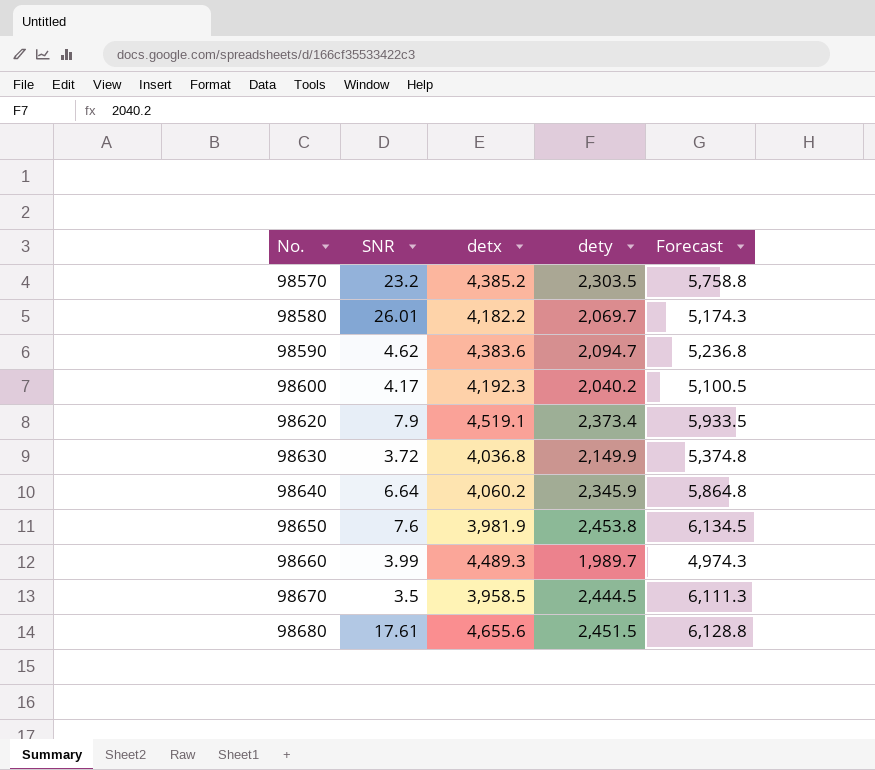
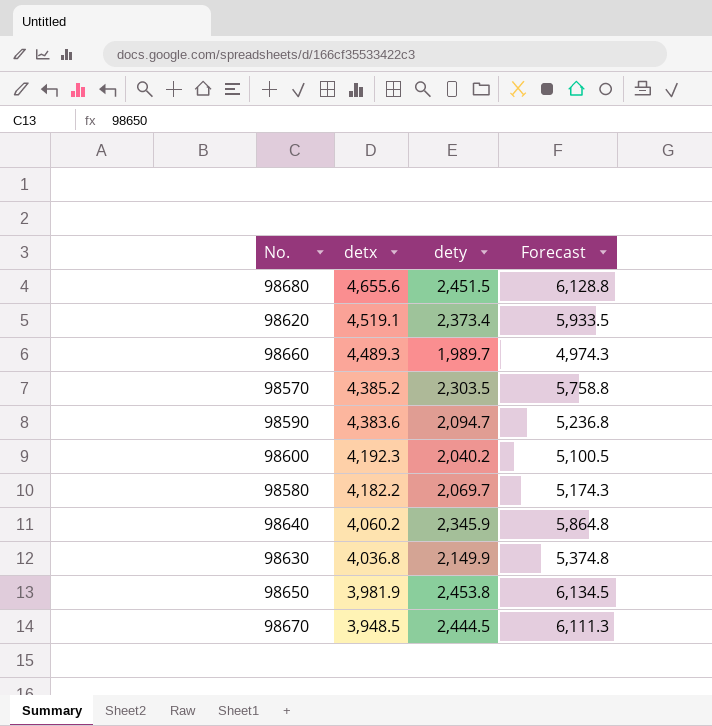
row order: No. ascending -> detx descending
column SNR | position: 2 -> none
98670 | detx: 3,958.5 -> 3,948.5

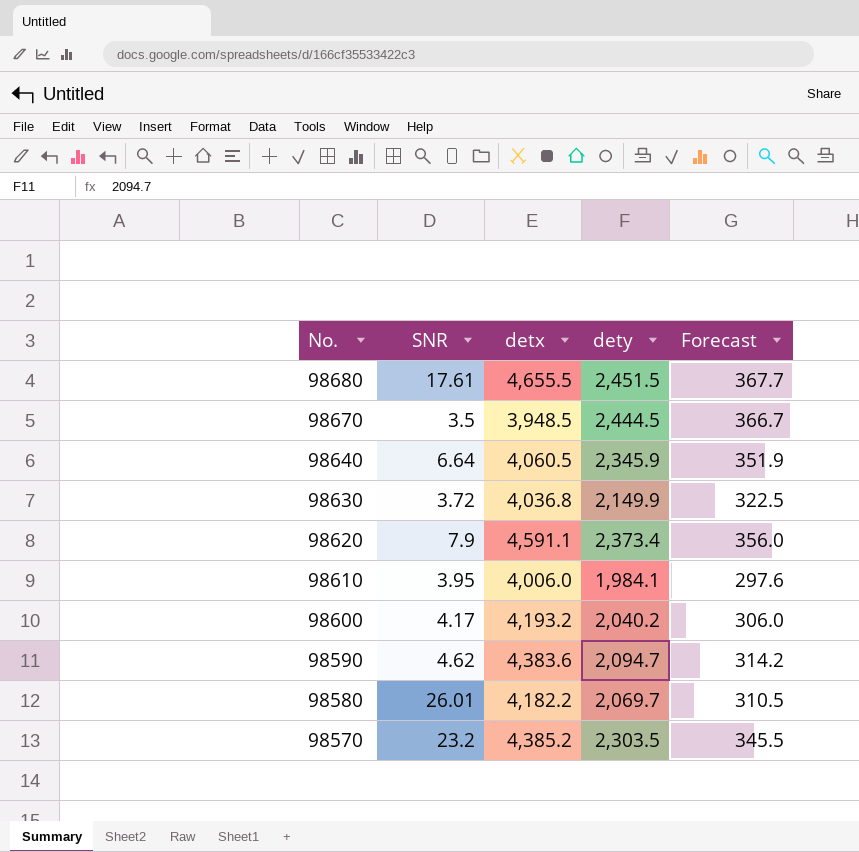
row order: detx descending -> No. descending
column SNR | position: none -> 2
column Forecast | formula: [dety] * 2.5 -> [dety] * 0.15
row 98660: 4,489.3 | 1,989.7 | 4,974.3 -> none
row 98650: 3,981.9 | 2,453.8 | 6,134.5 -> none
98680 | detx: 4,655.6 -> 4,655.5
98640 | detx: 4,060.2 -> 4,060.5
98620 | detx: 4,519.1 -> 4,591.1
row 98610: none -> 3.95 | 4,006.0 | 1,984.1 | 297.6
98600 | detx: 4,192.3 -> 4,193.2

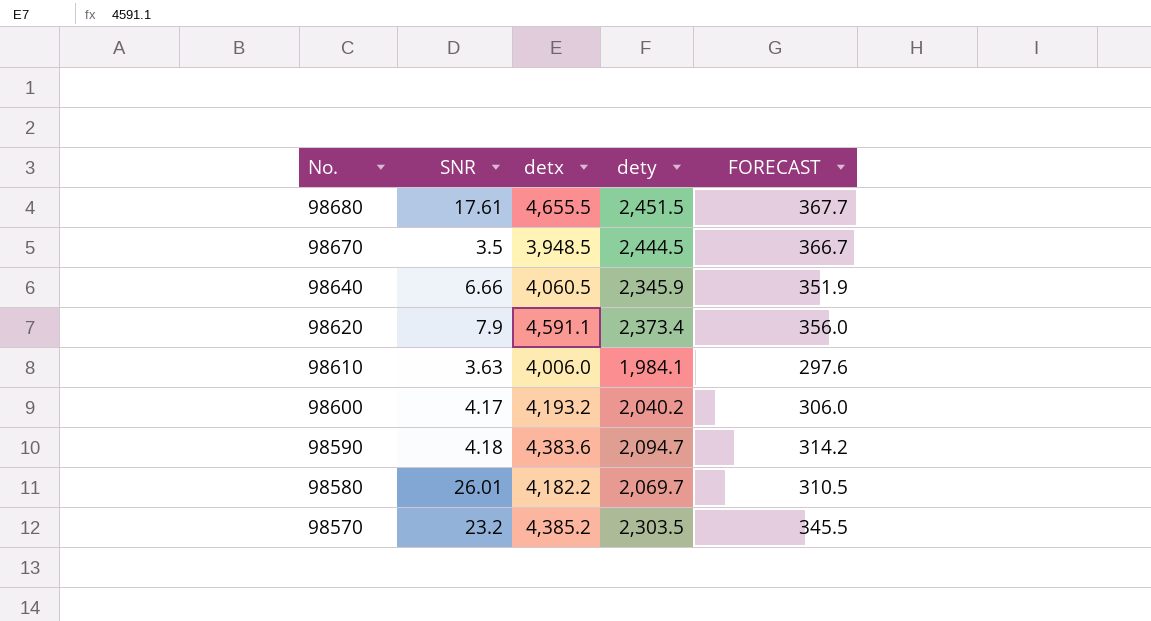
column name: Forecast -> FORECAST
row 98630: 3.72 | 4,036.8 | 2,149.9 | 322.5 -> none
98640 | SNR: 6.64 -> 6.66
98610 | SNR: 3.95 -> 3.63
98590 | SNR: 4.62 -> 4.18

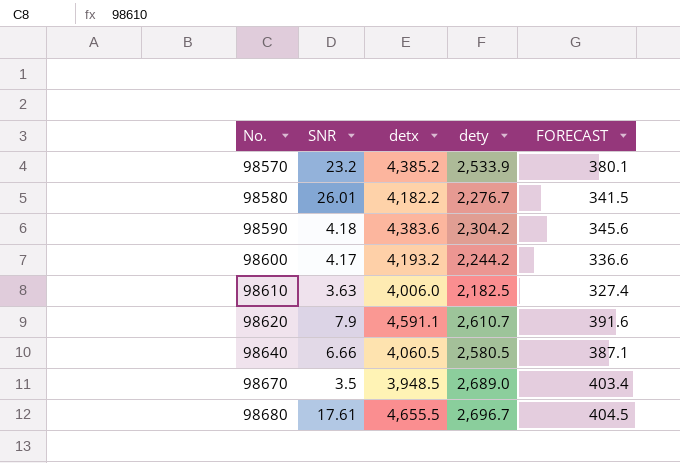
row order: No. descending -> No. ascending
98570 | dety: 2,303.5 -> 2,533.9
98570 | FORECAST: 345.5 -> 380.1
98580 | dety: 2,069.7 -> 2,276.7
98580 | FORECAST: 310.5 -> 341.5
98590 | dety: 2,094.7 -> 2,304.2
98590 | FORECAST: 314.2 -> 345.6
98600 | dety: 2,040.2 -> 2,244.2
98600 | FORECAST: 306.0 -> 336.6
98610 | dety: 1,984.1 -> 2,182.5
98610 | FORECAST: 297.6 -> 327.4
98620 | dety: 2,373.4 -> 2,610.7
98620 | FORECAST: 356.0 -> 391.6
98640 | dety: 2,345.9 -> 2,580.5
98640 | FORECAST: 351.9 -> 387.1
98670 | dety: 2,444.5 -> 2,689.0
98670 | FORECAST: 366.7 -> 403.4
98680 | dety: 2,451.5 -> 2,696.7
98680 | FORECAST: 367.7 -> 404.5

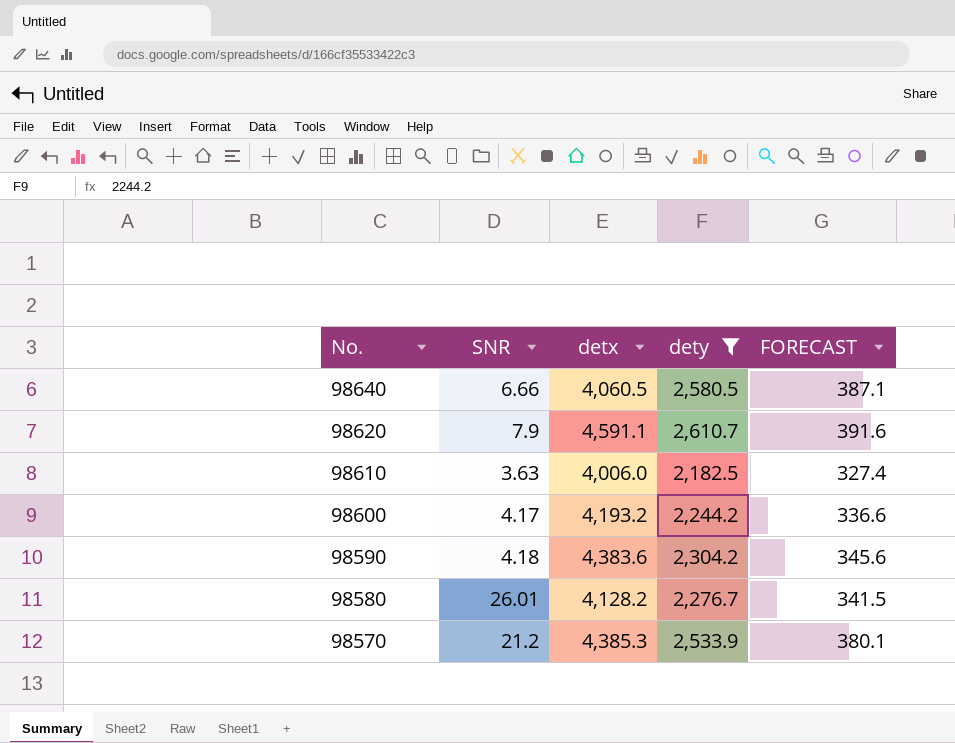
filter: none -> dety <= 2,610.7
row order: No. ascending -> No. descending
98580 | detx: 4,182.2 -> 4,128.2
98570 | SNR: 23.2 -> 21.2
98570 | detx: 4,385.2 -> 4,385.3

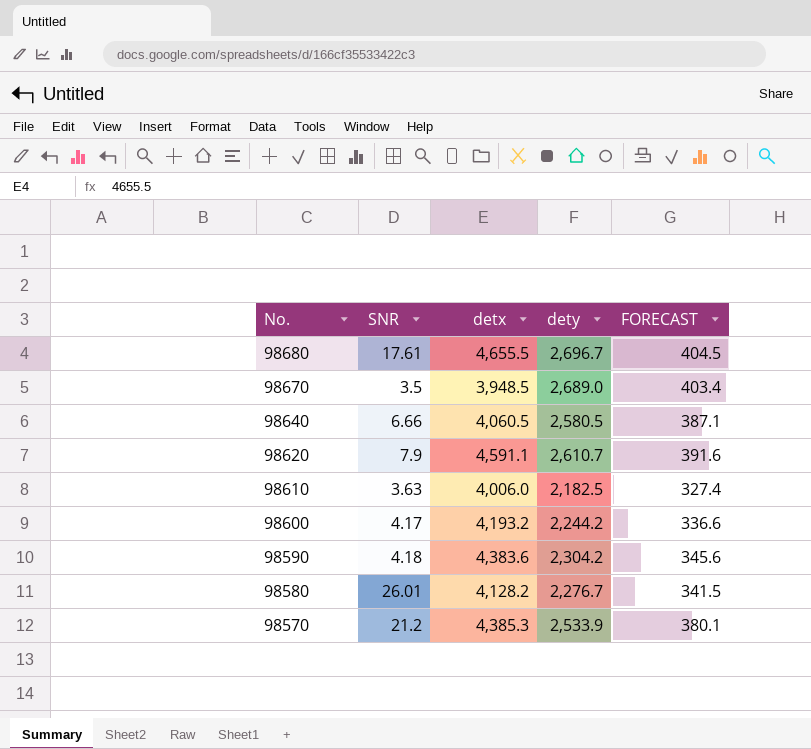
filter: dety <= 2,610.7 -> none

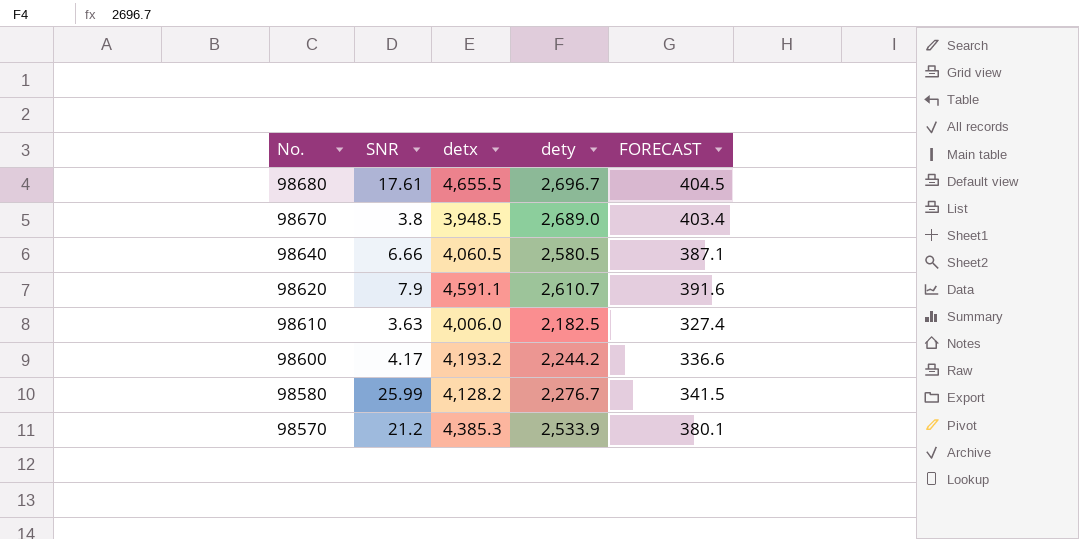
row 98590: 4.18 | 4,383.6 | 2,304.2 | 345.6 -> none
98670 | SNR: 3.5 -> 3.8
98580 | SNR: 26.01 -> 25.99

